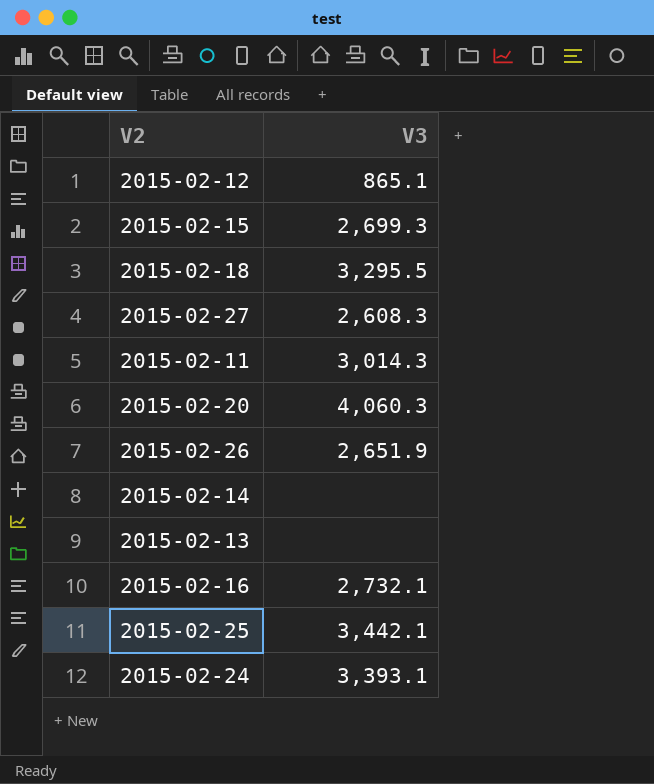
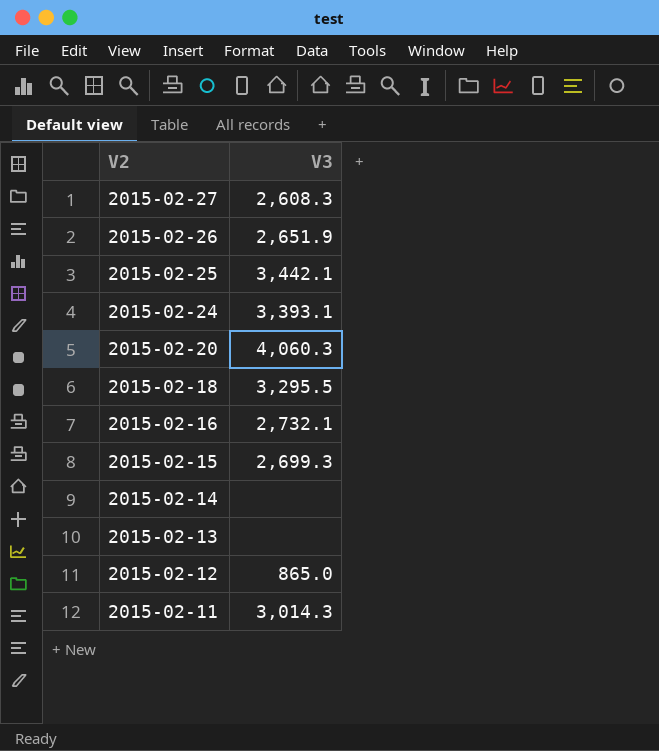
row order: none -> V2 descending
2015-02-12 | V3: 865.1 -> 865.0

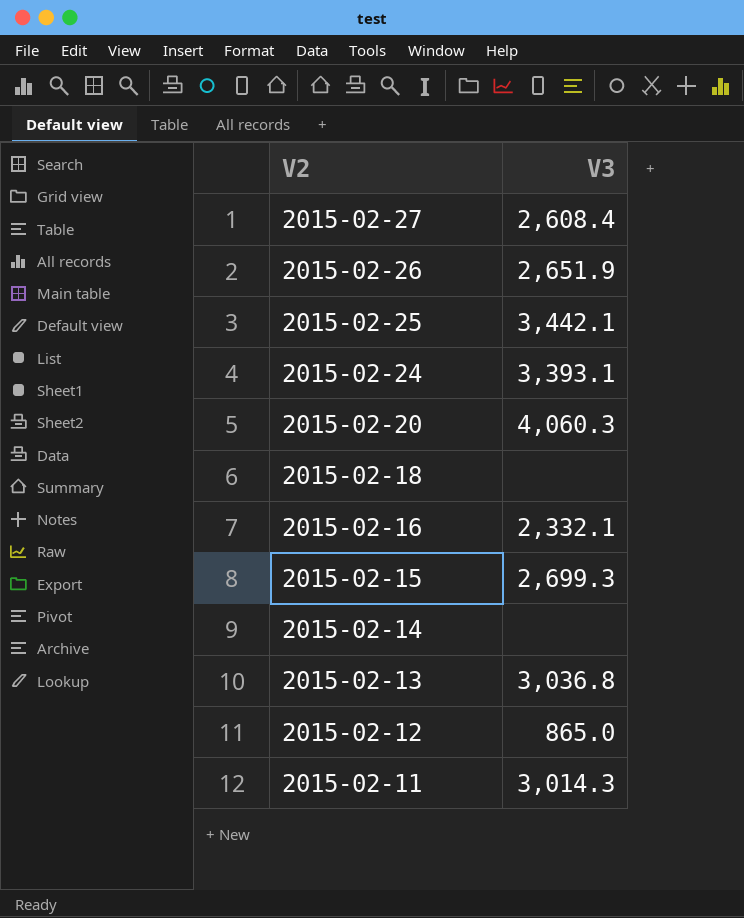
2015-02-27 | V3: 2,608.3 -> 2,608.4
2015-02-18 | V3: 3,295.5 -> none
2015-02-16 | V3: 2,732.1 -> 2,332.1
2015-02-13 | V3: none -> 3,036.8

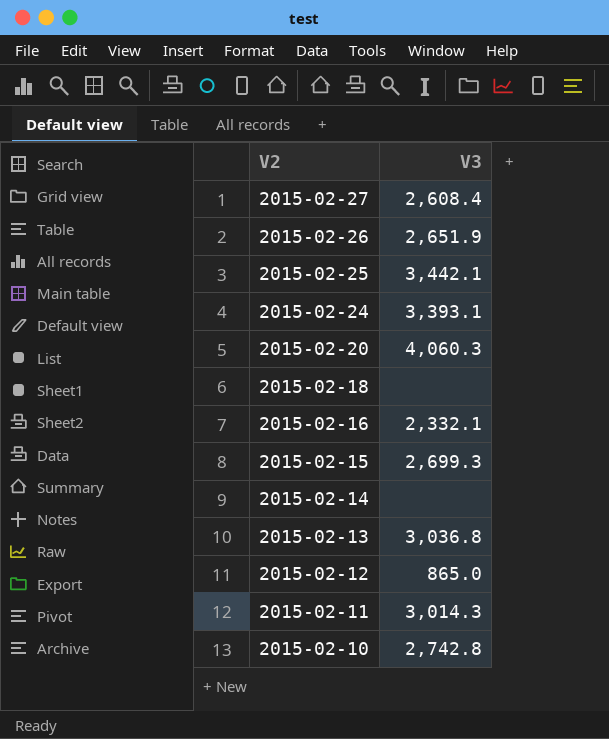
row 2015-02-10: none -> 2,742.8

